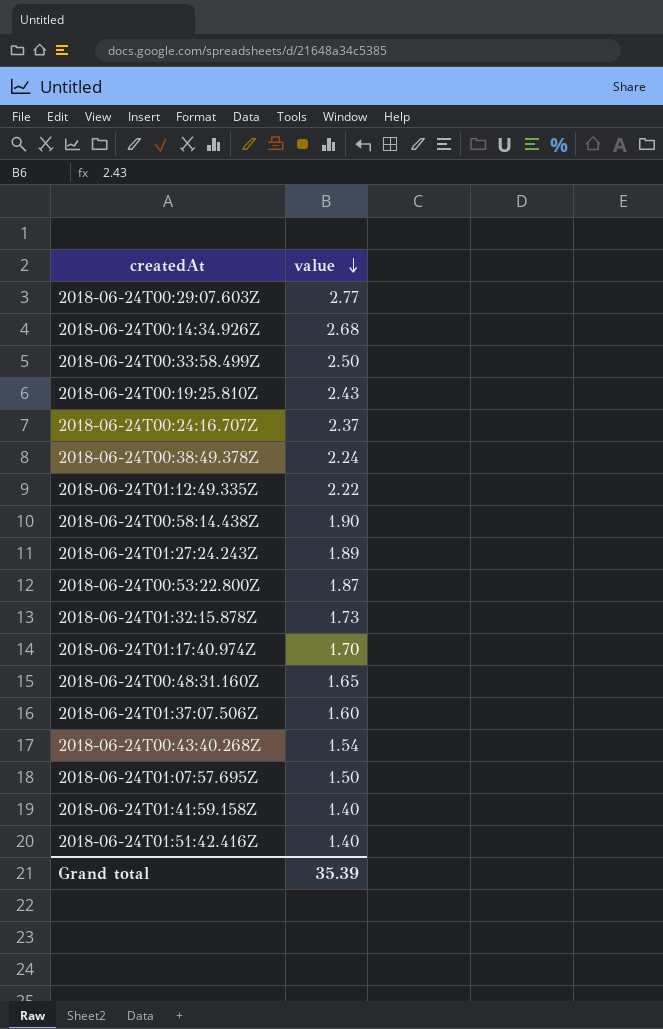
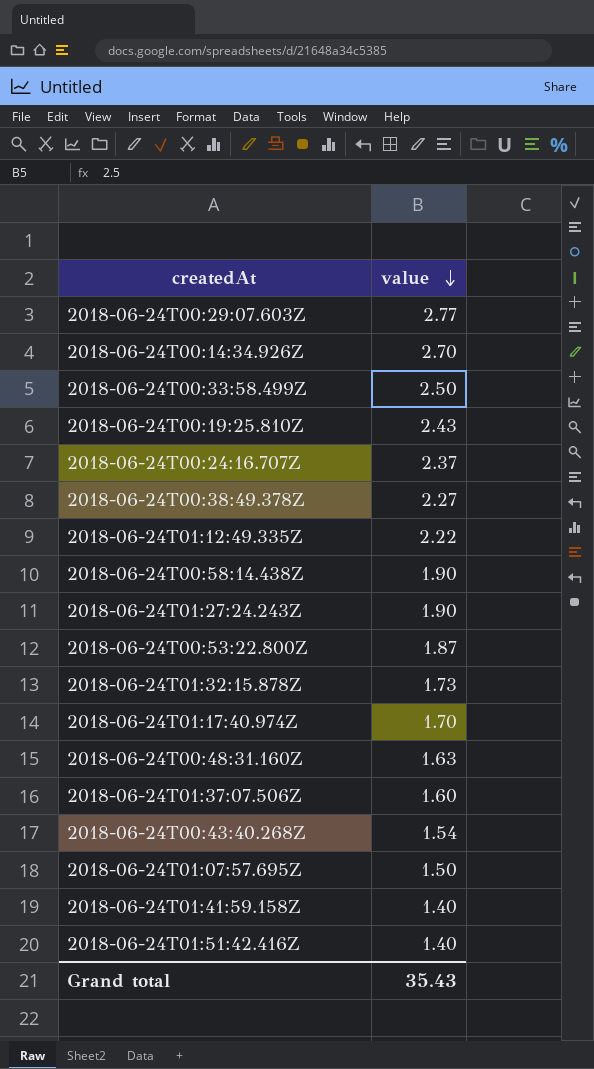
2018-06-24T00:14:34.926Z | value: 2.68 -> 2.70
2018-06-24T00:38:49.378Z | value: 2.24 -> 2.27
2018-06-24T01:27:24.243Z | value: 1.89 -> 1.90
2018-06-24T00:48:31.160Z | value: 1.65 -> 1.63
Grand total | value: 35.39 -> 35.43

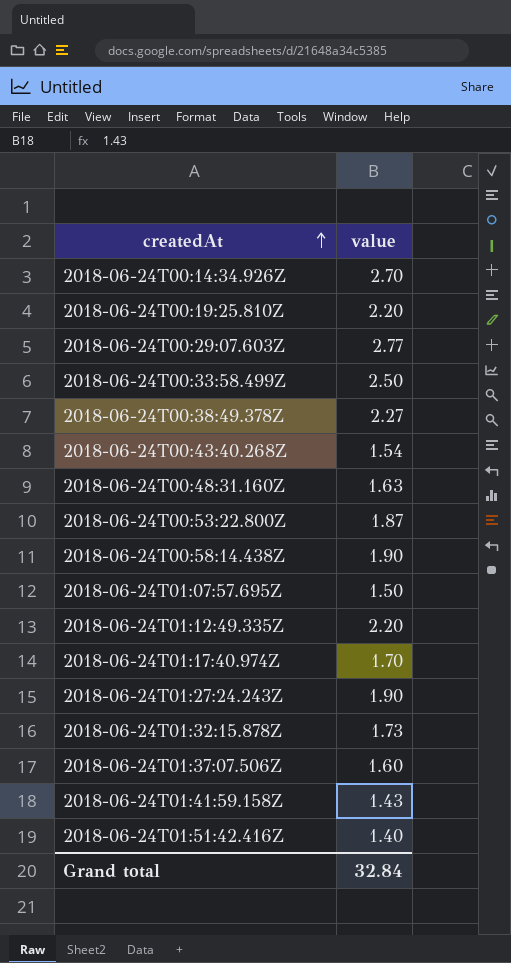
row order: value descending -> createdAt ascending
row 2018-06-24T00:24:16.707Z: 2.37 -> none
2018-06-24T00:19:25.810Z | value: 2.43 -> 2.20
2018-06-24T01:12:49.335Z | value: 2.22 -> 2.20
2018-06-24T01:41:59.158Z | value: 1.40 -> 1.43
Grand total | value: 35.43 -> 32.84

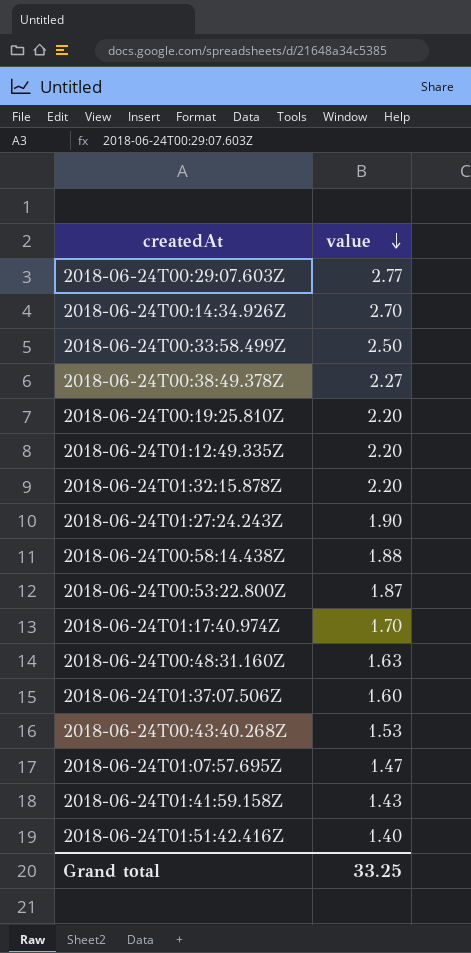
row order: createdAt ascending -> value descending
2018-06-24T01:32:15.878Z | value: 1.73 -> 2.20
2018-06-24T00:58:14.438Z | value: 1.90 -> 1.88
2018-06-24T00:43:40.268Z | value: 1.54 -> 1.53
2018-06-24T01:07:57.695Z | value: 1.50 -> 1.47
Grand total | value: 32.84 -> 33.25

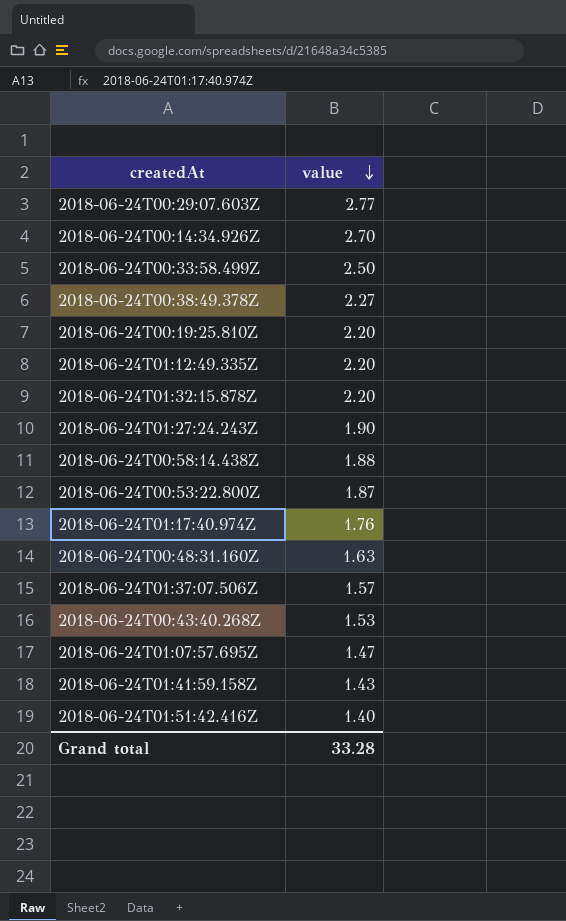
2018-06-24T01:17:40.974Z | value: 1.70 -> 1.76
2018-06-24T01:37:07.506Z | value: 1.60 -> 1.57
Grand total | value: 33.25 -> 33.28

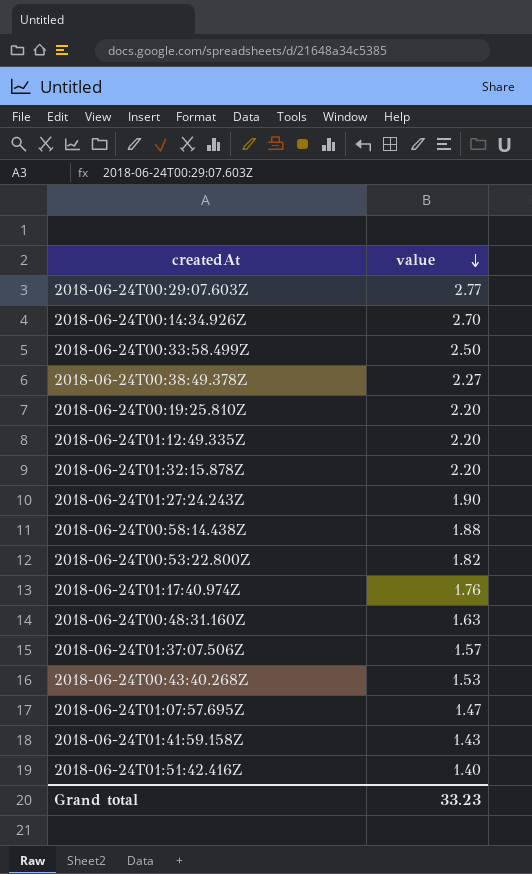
2018-06-24T00:53:22.800Z | value: 1.87 -> 1.82
Grand total | value: 33.28 -> 33.23

